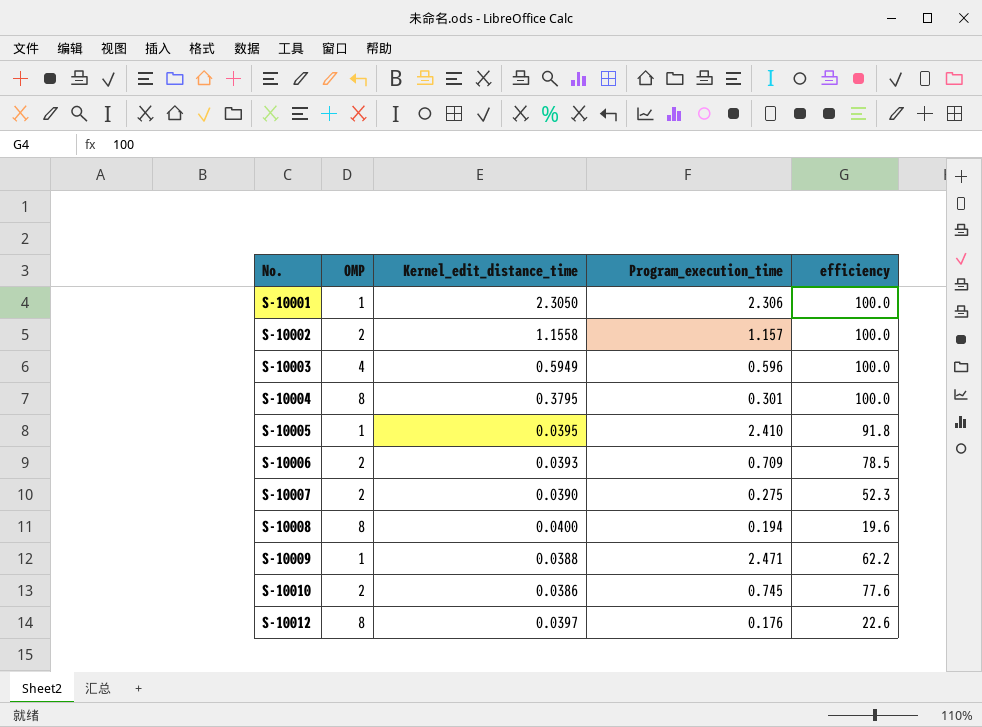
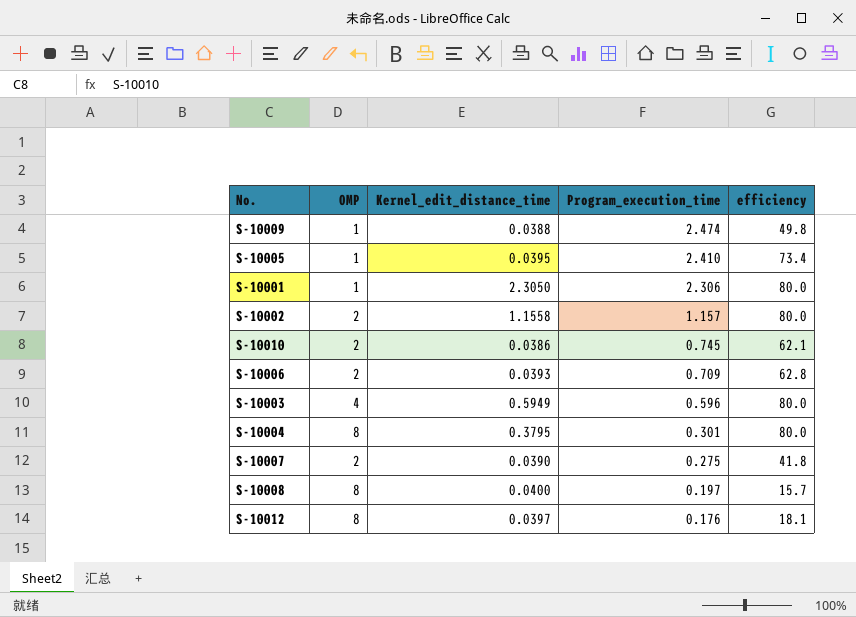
row order: No. ascending -> Program_execution_time descending
S-10009 | Program_execution_time: 2.471 -> 2.474
S-10009 | efficiency: 62.2 -> 49.8
S-10005 | efficiency: 91.8 -> 73.4
S-10001 | efficiency: 100.0 -> 80.0
S-10002 | efficiency: 100.0 -> 80.0
S-10010 | efficiency: 77.6 -> 62.1
S-10006 | efficiency: 78.5 -> 62.8
S-10003 | efficiency: 100.0 -> 80.0
S-10004 | efficiency: 100.0 -> 80.0
S-10007 | efficiency: 52.3 -> 41.8
S-10008 | Program_execution_time: 0.194 -> 0.197
S-10008 | efficiency: 19.6 -> 15.7
S-10012 | efficiency: 22.6 -> 18.1

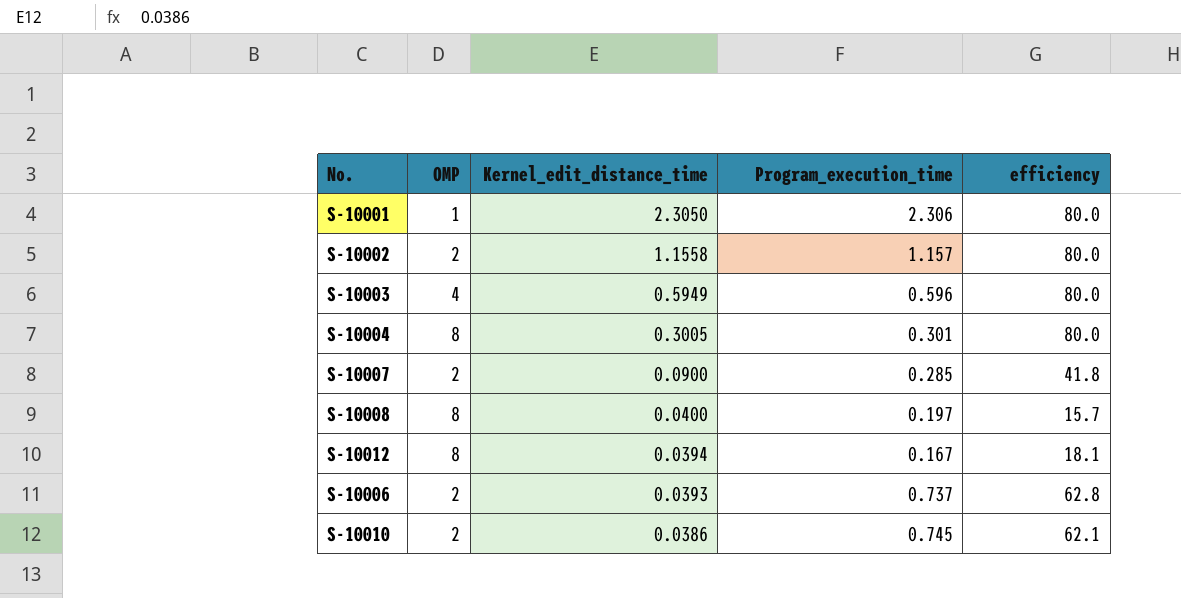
row order: Program_execution_time descending -> Kernel_edit_distance_time descending
row S-10009: 1 | 0.0388 | 2.474 | 49.8 -> none
row S-10005: 1 | 0.0395 | 2.410 | 73.4 -> none
S-10004 | Kernel_edit_distance_time: 0.3795 -> 0.3005
S-10007 | Kernel_edit_distance_time: 0.0390 -> 0.0900
S-10007 | Program_execution_time: 0.275 -> 0.285
S-10012 | Kernel_edit_distance_time: 0.0397 -> 0.0394
S-10012 | Program_execution_time: 0.176 -> 0.167
S-10006 | Program_execution_time: 0.709 -> 0.737

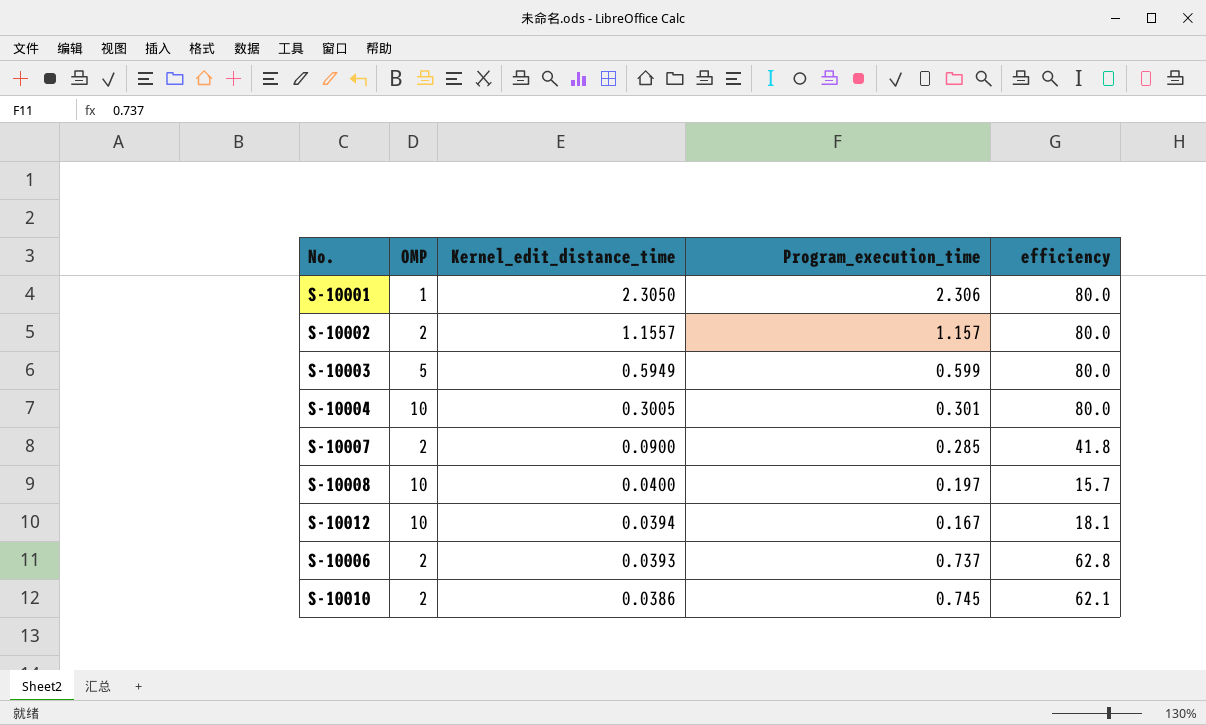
S-10002 | Kernel_edit_distance_time: 1.1558 -> 1.1557
S-10003 | OMP: 4 -> 5
S-10003 | Program_execution_time: 0.596 -> 0.599
S-10004 | OMP: 8 -> 10
S-10008 | OMP: 8 -> 10
S-10012 | OMP: 8 -> 10

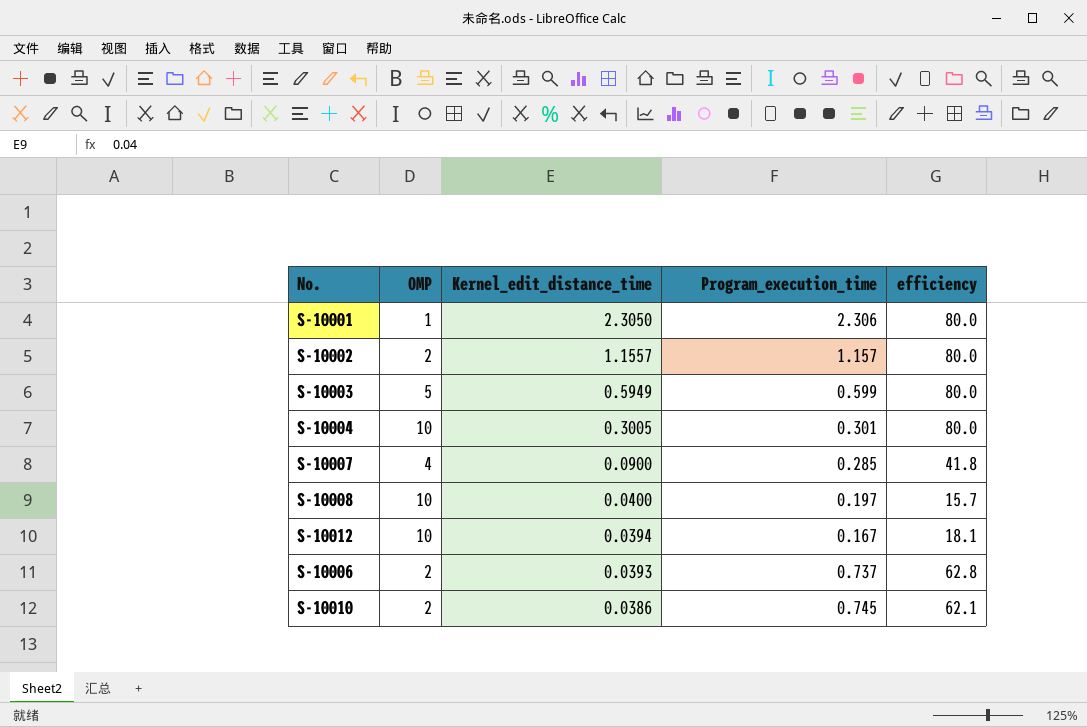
S-10007 | OMP: 2 -> 4

